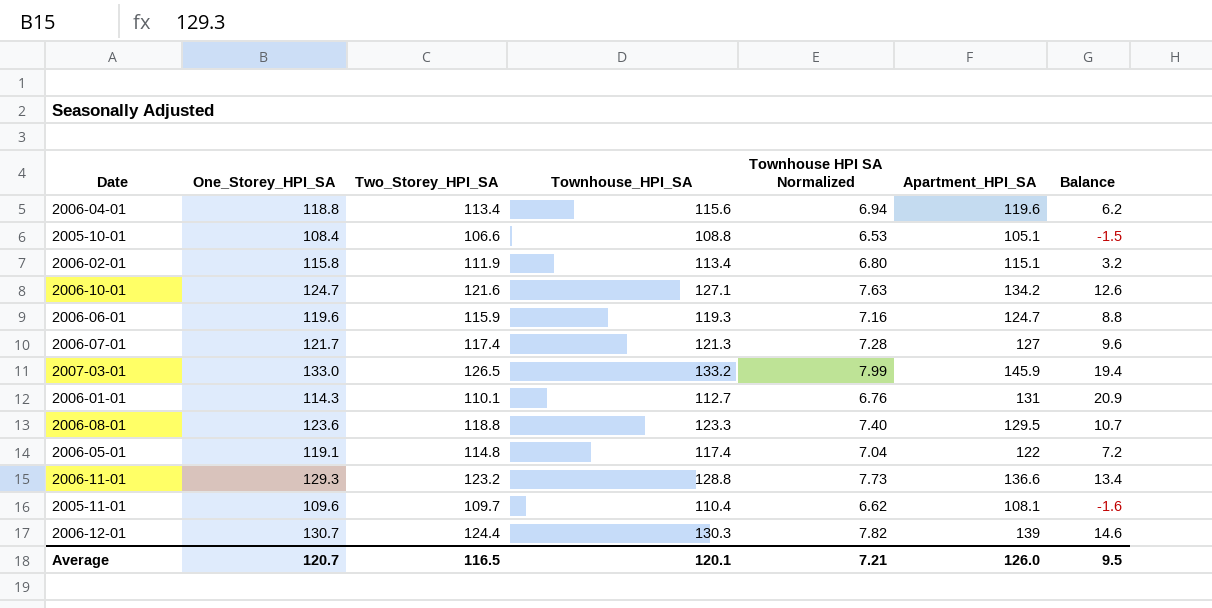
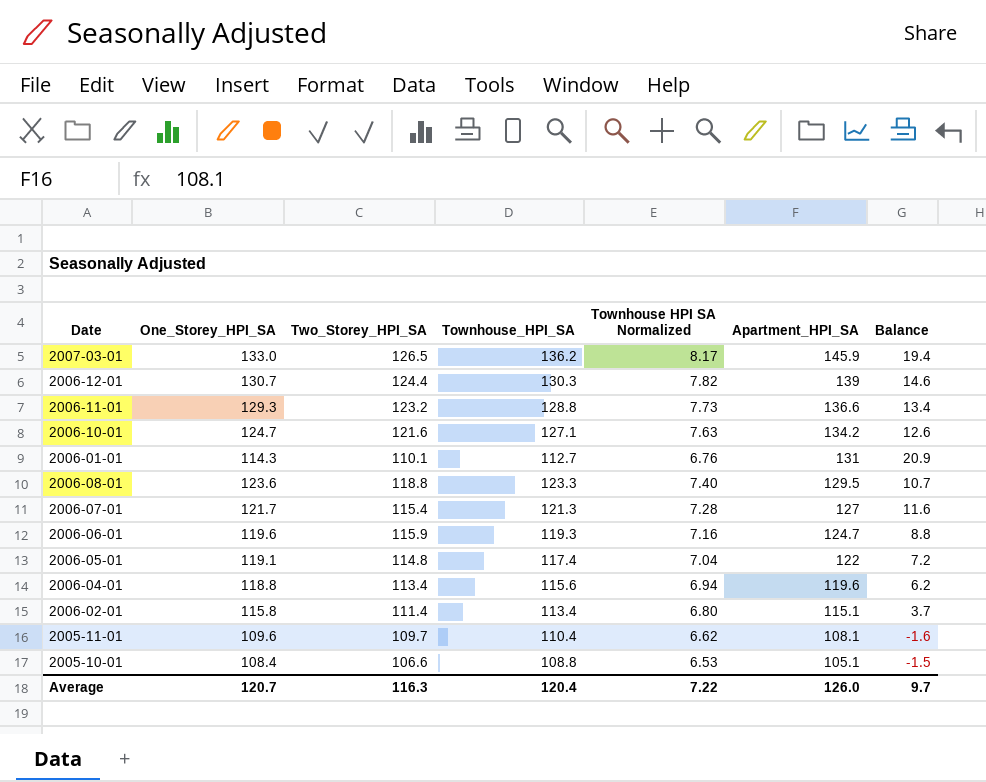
row order: none -> Apartment_HPI_SA descending
2007-03-01 | Townhouse_HPI_SA: 133.2 -> 136.2
2007-03-01 | Townhouse HPI SA Normalized: 7.99 -> 8.17
2006-07-01 | Two_Storey_HPI_SA: 117.4 -> 115.4
2006-07-01 | Balance: 9.6 -> 11.6
2006-02-01 | Two_Storey_HPI_SA: 111.9 -> 111.4
2006-02-01 | Balance: 3.2 -> 3.7
Average | Two_Storey_HPI_SA: 116.5 -> 116.3
Average | Townhouse_HPI_SA: 120.1 -> 120.4
Average | Townhouse HPI SA Normalized: 7.21 -> 7.22
Average | Balance: 9.5 -> 9.7

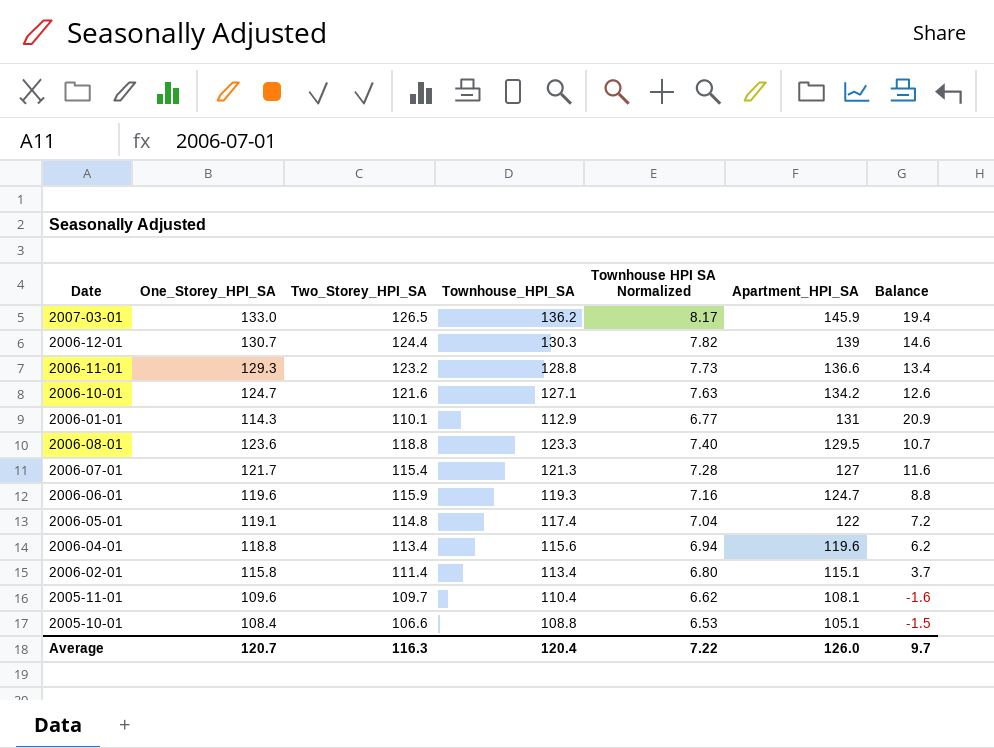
2006-01-01 | Townhouse_HPI_SA: 112.7 -> 112.9
2006-01-01 | Townhouse HPI SA Normalized: 6.76 -> 6.77

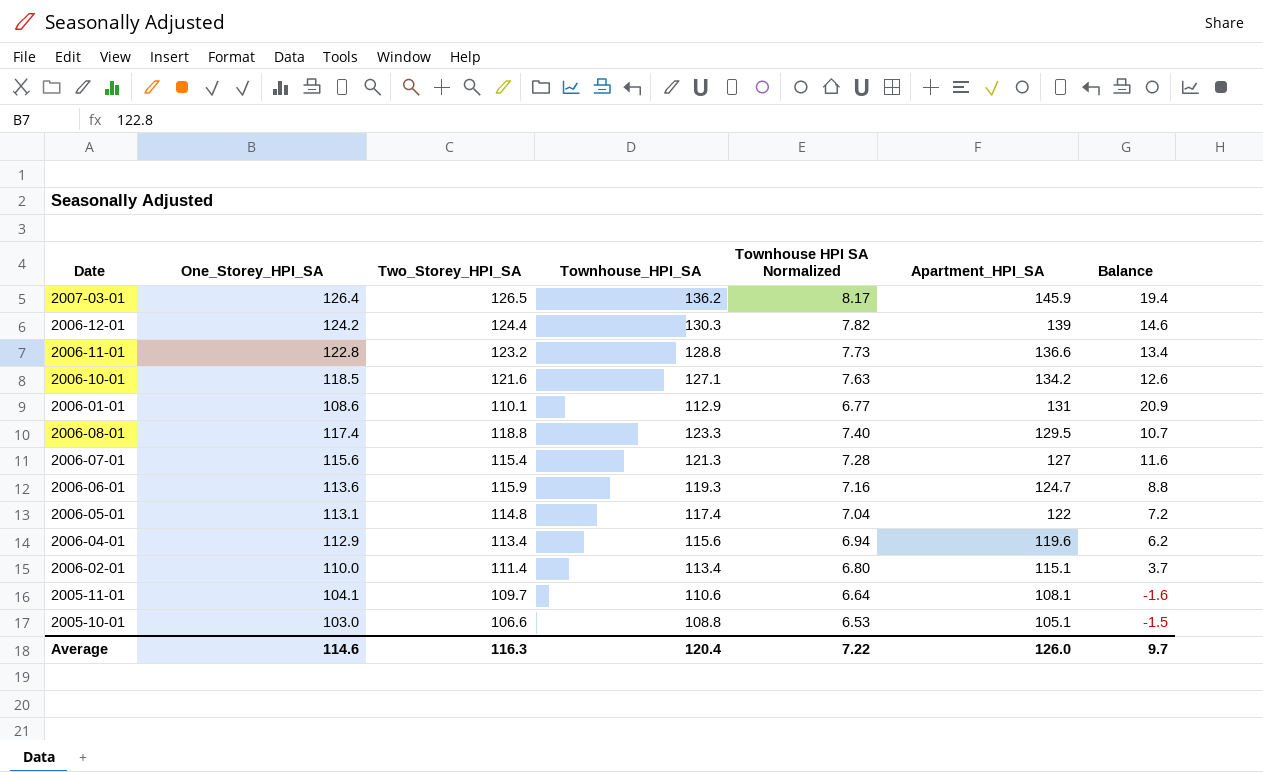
2007-03-01 | One_Storey_HPI_SA: 133.0 -> 126.4
2006-12-01 | One_Storey_HPI_SA: 130.7 -> 124.2
2006-11-01 | One_Storey_HPI_SA: 129.3 -> 122.8
2006-10-01 | One_Storey_HPI_SA: 124.7 -> 118.5
2006-01-01 | One_Storey_HPI_SA: 114.3 -> 108.6
2006-08-01 | One_Storey_HPI_SA: 123.6 -> 117.4
2006-07-01 | One_Storey_HPI_SA: 121.7 -> 115.6
2006-06-01 | One_Storey_HPI_SA: 119.6 -> 113.6
2006-05-01 | One_Storey_HPI_SA: 119.1 -> 113.1
2006-04-01 | One_Storey_HPI_SA: 118.8 -> 112.9
2006-02-01 | One_Storey_HPI_SA: 115.8 -> 110.0
2005-11-01 | One_Storey_HPI_SA: 109.6 -> 104.1
2005-11-01 | Townhouse_HPI_SA: 110.4 -> 110.6
2005-11-01 | Townhouse HPI SA Normalized: 6.62 -> 6.64
2005-10-01 | One_Storey_HPI_SA: 108.4 -> 103.0
Average | One_Storey_HPI_SA: 120.7 -> 114.6

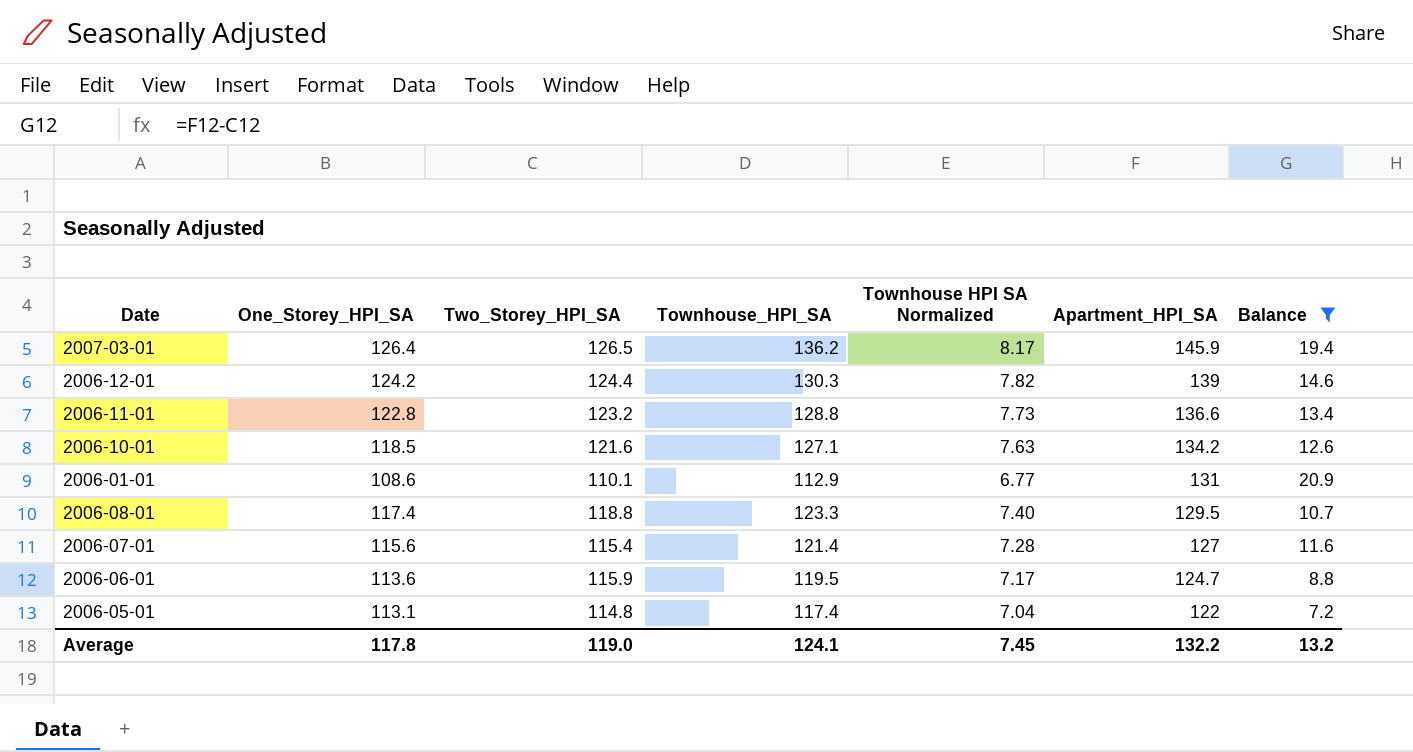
filter: none -> Balance >= 7.2
2006-07-01 | Townhouse_HPI_SA: 121.3 -> 121.4
2006-06-01 | Townhouse_HPI_SA: 119.3 -> 119.5
2006-06-01 | Townhouse HPI SA Normalized: 7.16 -> 7.17
Average | One_Storey_HPI_SA: 114.6 -> 117.8
Average | Two_Storey_HPI_SA: 116.3 -> 119.0
Average | Townhouse_HPI_SA: 120.4 -> 124.1
Average | Townhouse HPI SA Normalized: 7.22 -> 7.45
Average | Apartment_HPI_SA: 126.0 -> 132.2
Average | Balance: 9.7 -> 13.2

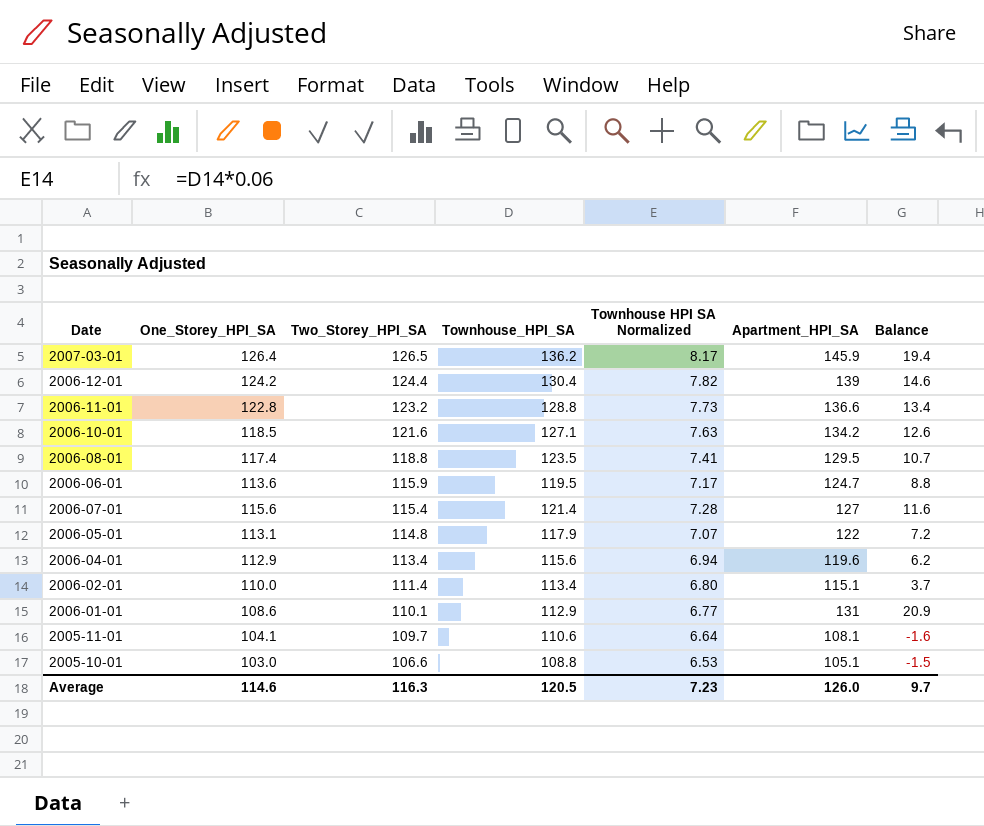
filter: Balance >= 7.2 -> none
row order: Apartment_HPI_SA descending -> Two_Storey_HPI_SA descending
2006-12-01 | Townhouse_HPI_SA: 130.3 -> 130.4
2006-08-01 | Townhouse_HPI_SA: 123.3 -> 123.5
2006-08-01 | Townhouse HPI SA Normalized: 7.40 -> 7.41
2006-05-01 | Townhouse_HPI_SA: 117.4 -> 117.9
2006-05-01 | Townhouse HPI SA Normalized: 7.04 -> 7.07
Average | One_Storey_HPI_SA: 117.8 -> 114.6
Average | Two_Storey_HPI_SA: 119.0 -> 116.3
Average | Townhouse_HPI_SA: 124.1 -> 120.5
Average | Townhouse HPI SA Normalized: 7.45 -> 7.23
Average | Apartment_HPI_SA: 132.2 -> 126.0
Average | Balance: 13.2 -> 9.7

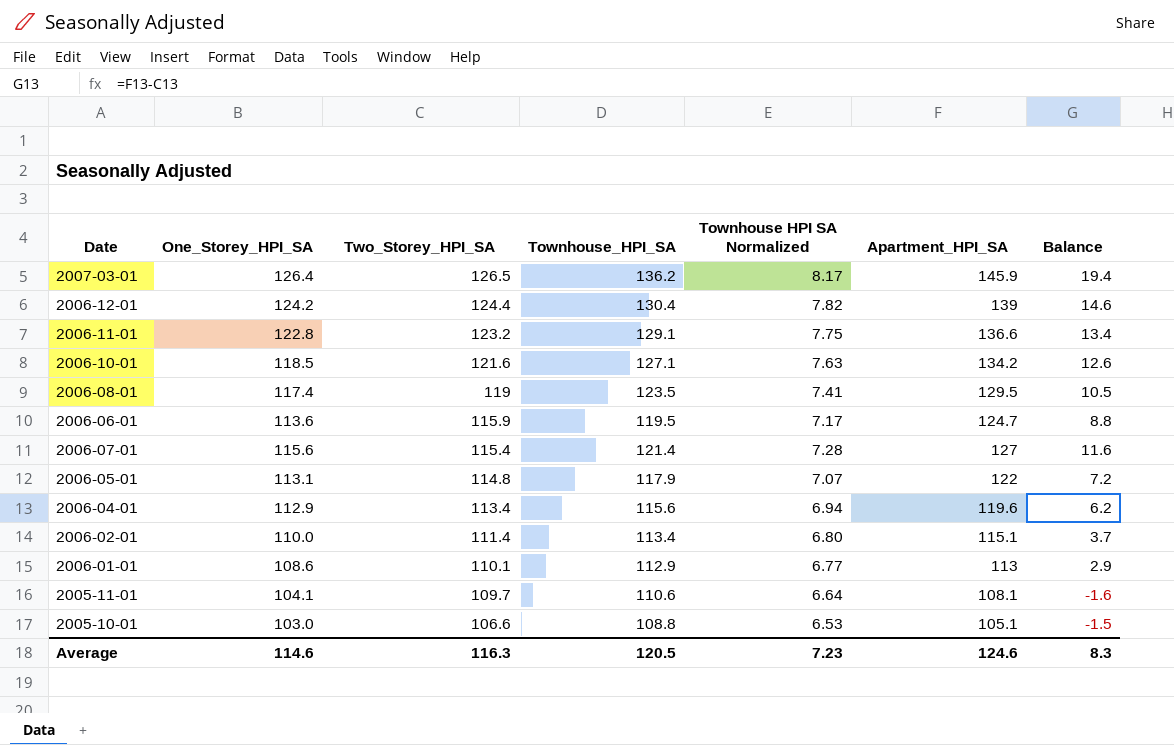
2006-11-01 | Townhouse_HPI_SA: 128.8 -> 129.1
2006-11-01 | Townhouse HPI SA Normalized: 7.73 -> 7.75
2006-08-01 | Two_Storey_HPI_SA: 118.8 -> 119
2006-08-01 | Balance: 10.7 -> 10.5
2006-01-01 | Apartment_HPI_SA: 131 -> 113
2006-01-01 | Balance: 20.9 -> 2.9
Average | Apartment_HPI_SA: 126.0 -> 124.6
Average | Balance: 9.7 -> 8.3

